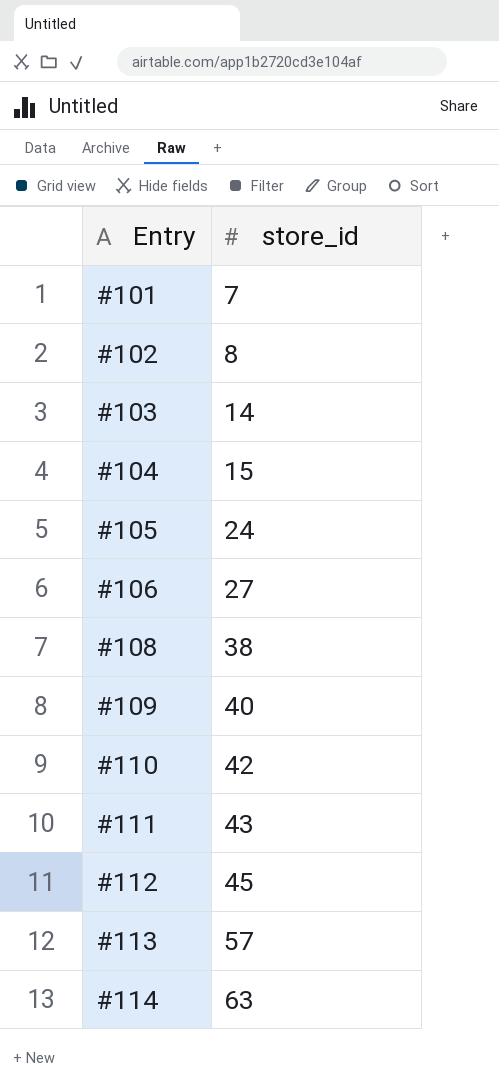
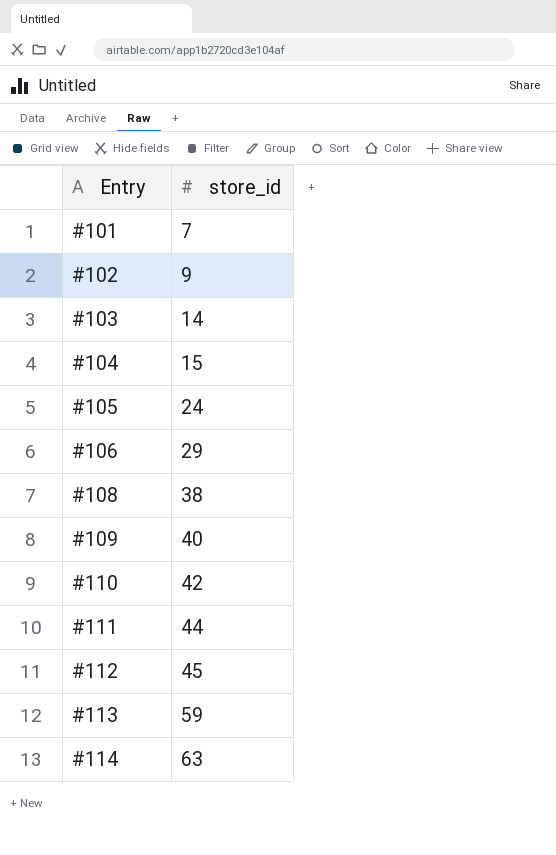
#102 | store_id: 8 -> 9
#106 | store_id: 27 -> 29
#111 | store_id: 43 -> 44
#113 | store_id: 57 -> 59

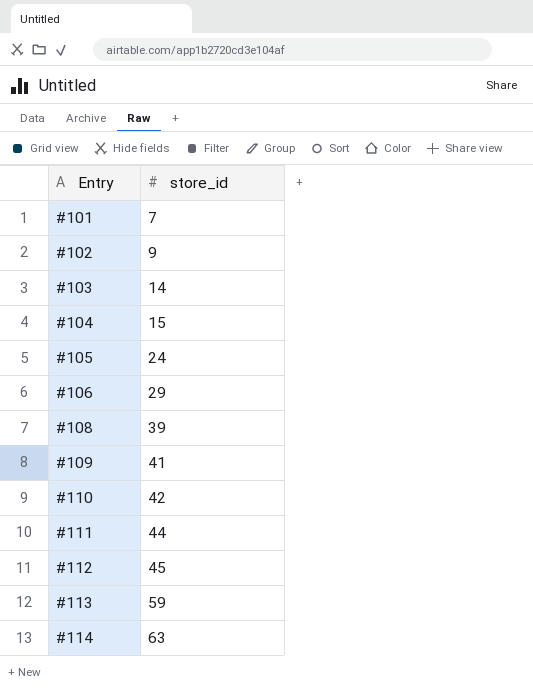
#108 | store_id: 38 -> 39
#109 | store_id: 40 -> 41

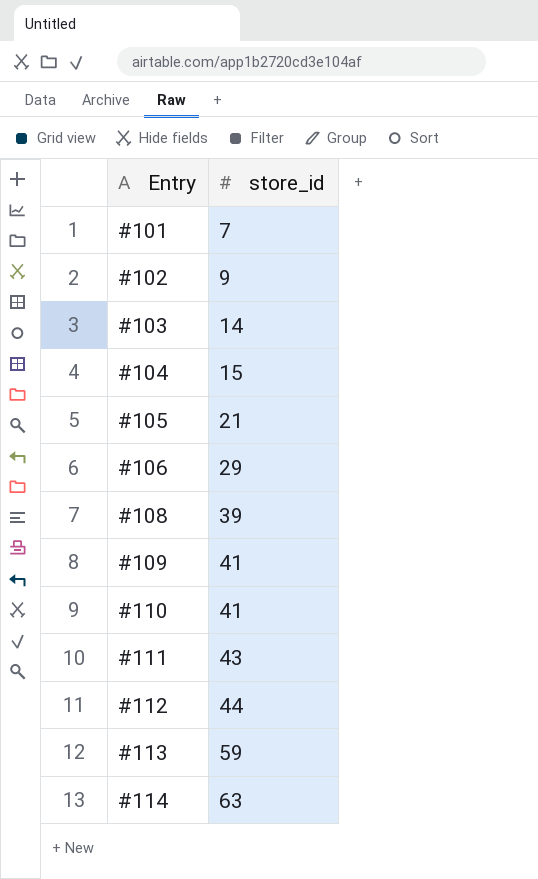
#105 | store_id: 24 -> 21
#110 | store_id: 42 -> 41
#111 | store_id: 44 -> 43
#112 | store_id: 45 -> 44

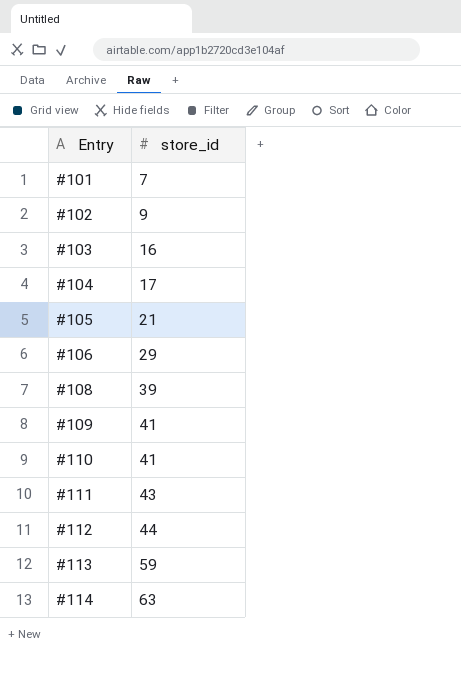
#103 | store_id: 14 -> 16
#104 | store_id: 15 -> 17

